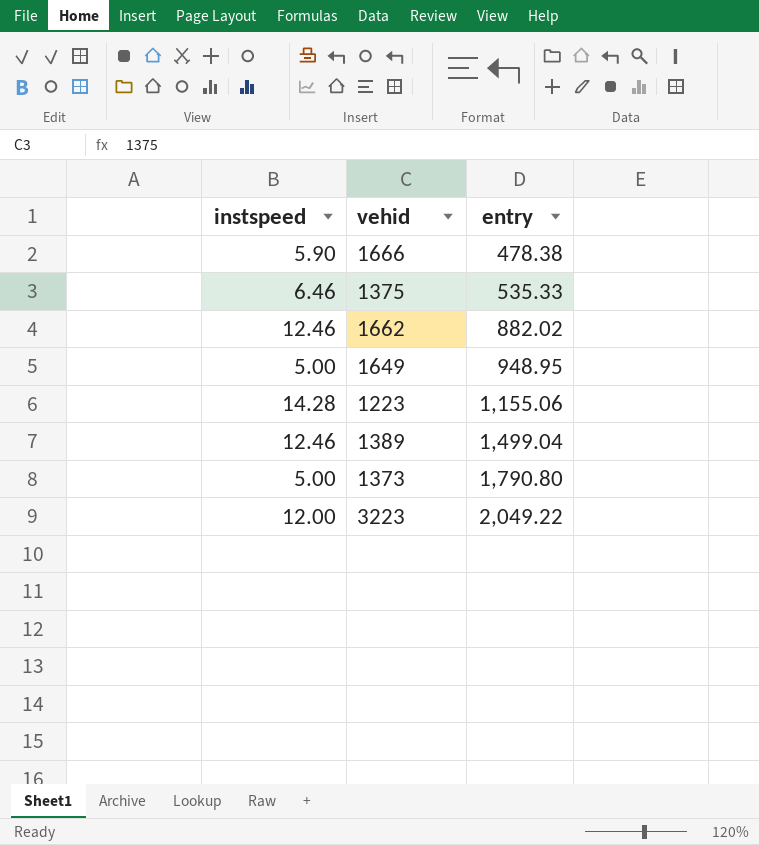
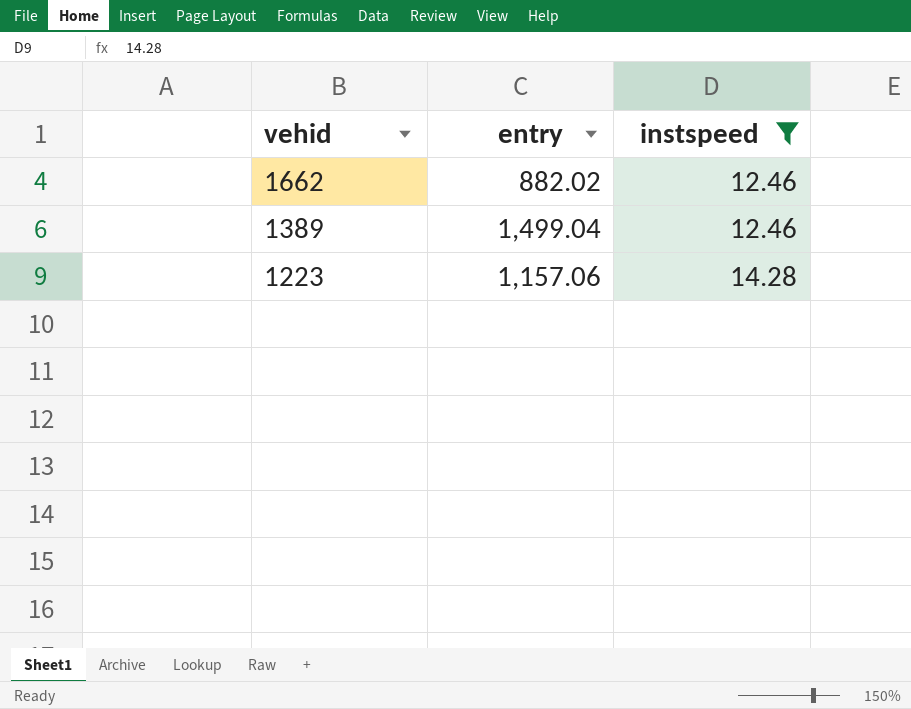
filter: none -> instspeed >= 12.46
row order: entry ascending -> vehid descending
column instspeed | position: 1 -> 3
1223 | entry: 1,155.06 -> 1,157.06

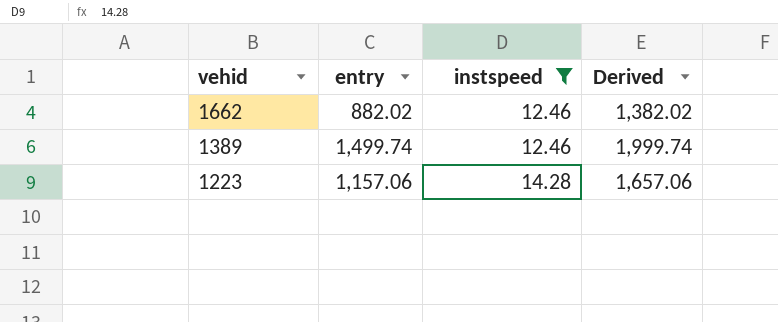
column Derived | formula: none -> [entry] + 500
1389 | entry: 1,499.04 -> 1,499.74

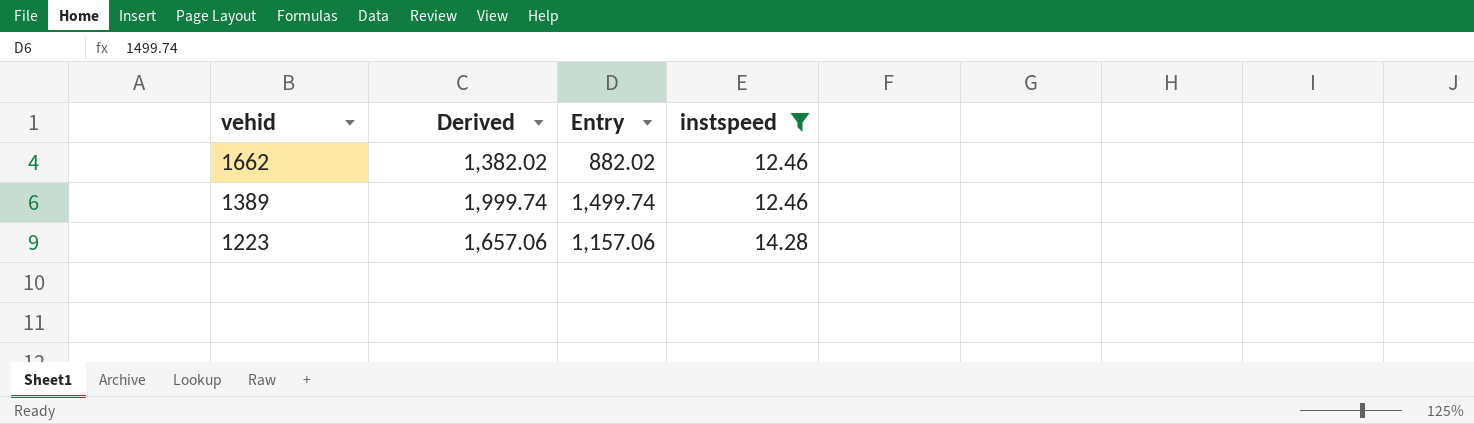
column Derived | position: 4 -> 2
column name: entry -> Entry

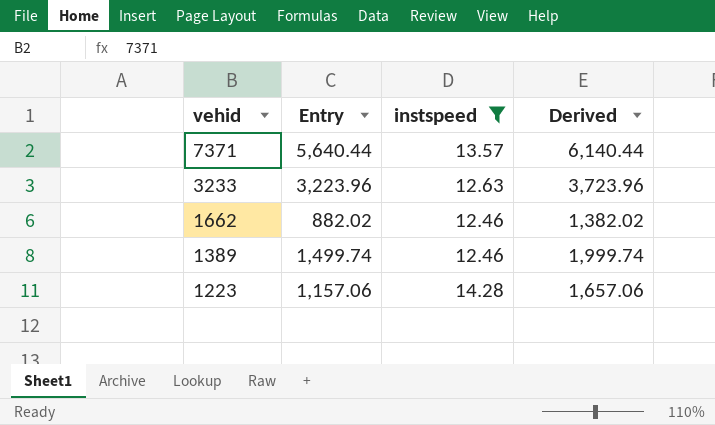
column Derived | position: 2 -> 4
row 7371: none -> 5,640.44 | 13.57 | 6,140.44
row 3233: none -> 3,223.96 | 12.63 | 3,723.96

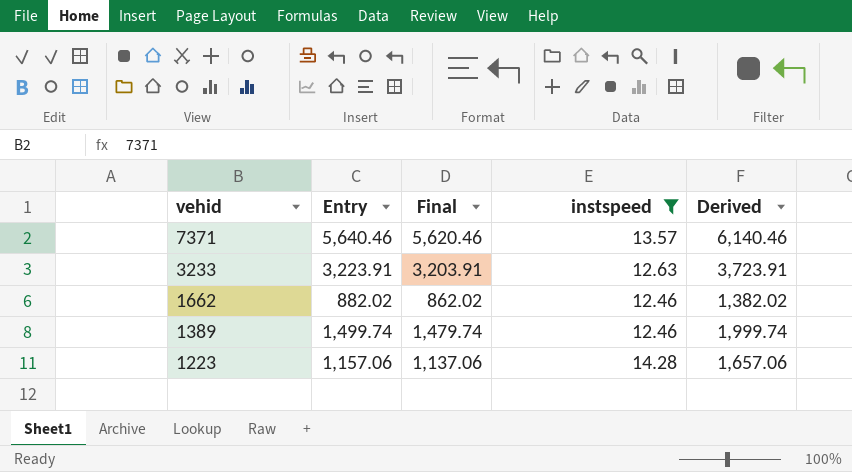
column Final | formula: none -> [Entry] - 20
7371 | Entry: 5,640.44 -> 5,640.46
7371 | Derived: 6,140.44 -> 6,140.46
3233 | Entry: 3,223.96 -> 3,223.91
3233 | Derived: 3,723.96 -> 3,723.91

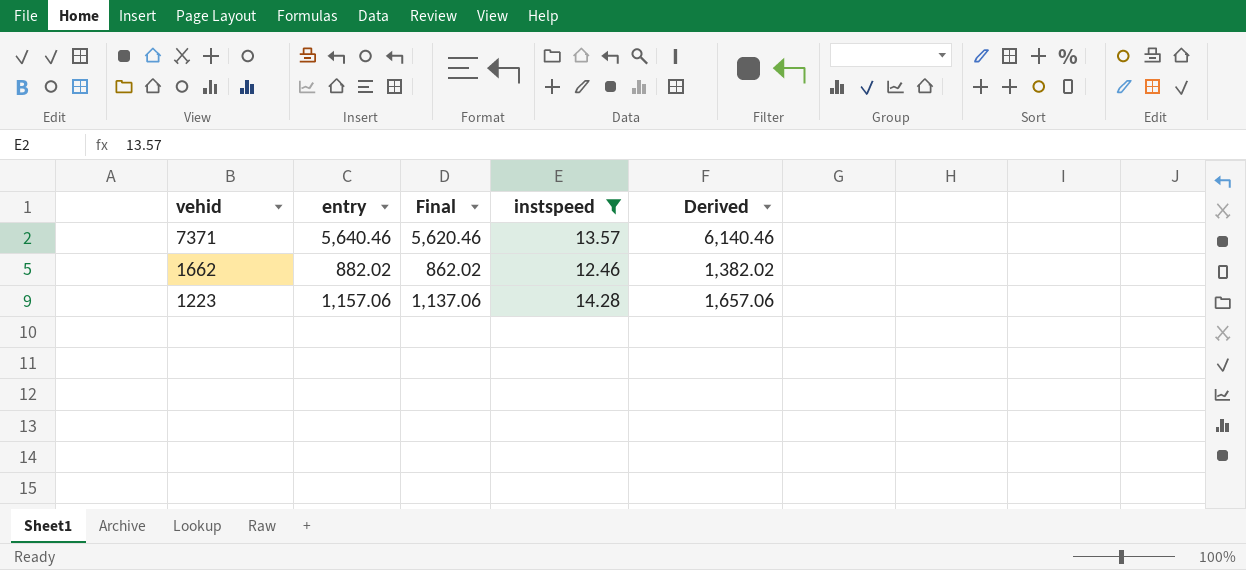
column name: Entry -> entry
row 3233: 3,223.91 | 3,203.91 | 12.63 | 3,723.91 -> none
row 1389: 1,499.74 | 1,479.74 | 12.46 | 1,999.74 -> none

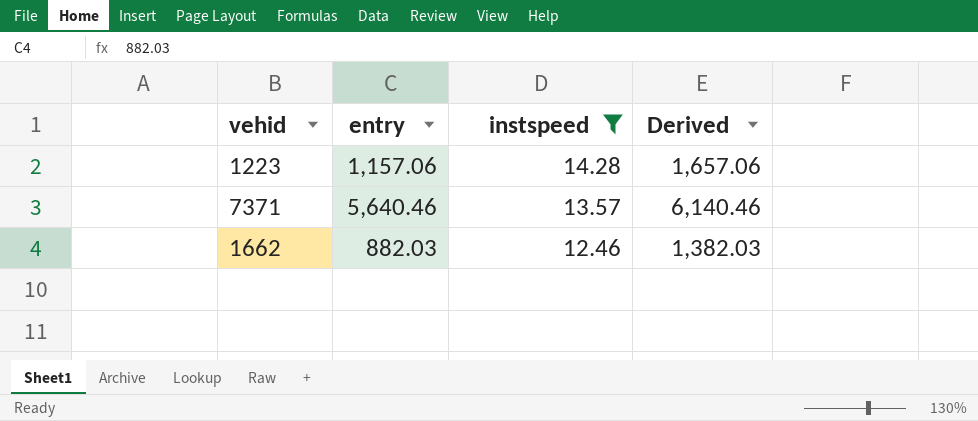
row order: vehid descending -> instspeed descending
column Final | formula: [entry] - 20 -> none
1662 | entry: 882.02 -> 882.03
1662 | Derived: 1,382.02 -> 1,382.03

